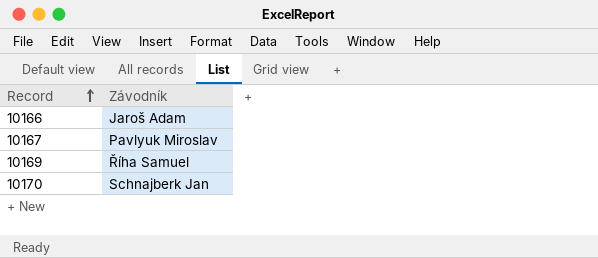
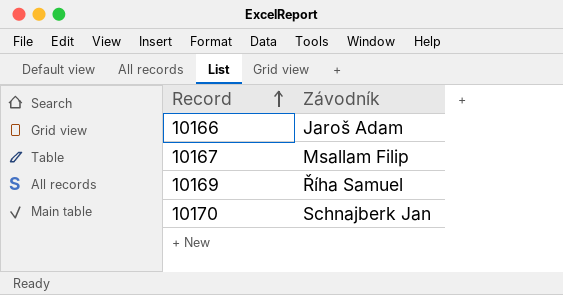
10167 | Závodník: Pavlyuk Miroslav -> Msallam Filip

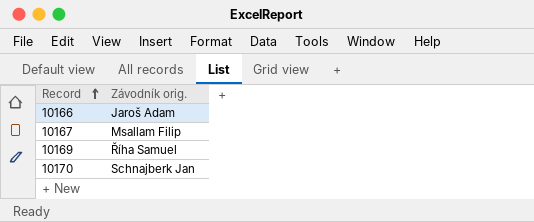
column name: Závodník -> Závodník orig.

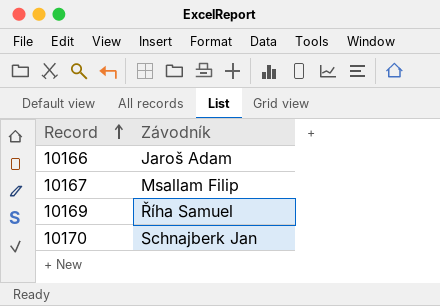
column name: Závodník orig. -> Závodník

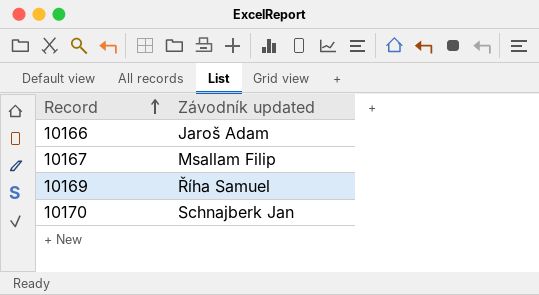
column name: Závodník -> Závodník updated

